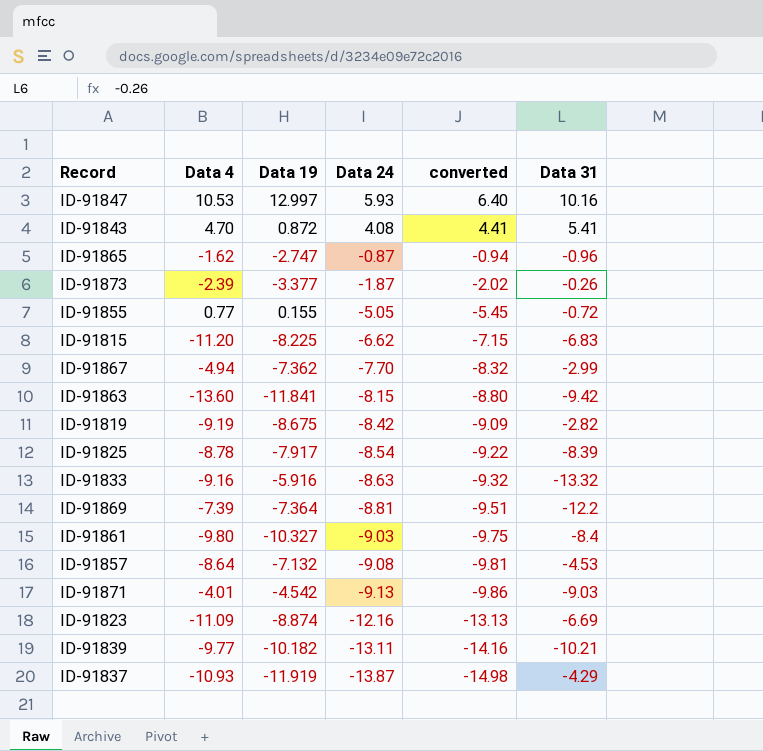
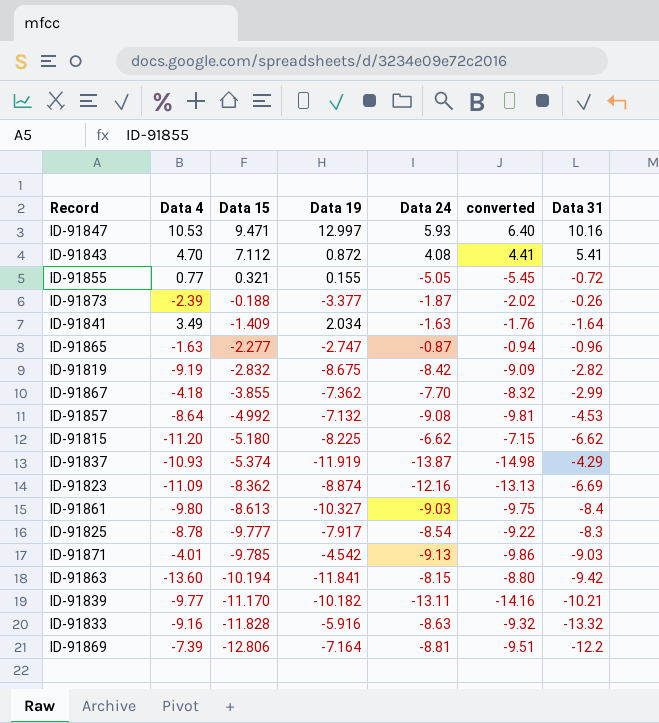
row order: Data 24 descending -> Data 15 descending
column Data 15 | position: none -> 3
row ID-91841: none -> 3.49 | -1.409 | 2.034 | -1.63 | -1.76 | -1.64
ID-91865 | Data 4: -1.62 -> -1.63
ID-91867 | Data 4: -4.94 -> -4.18
ID-91815 | Data 31: -6.83 -> -6.62
ID-91825 | Data 31: -8.39 -> -8.3
ID-91869 | Data 19: -7.364 -> -7.164

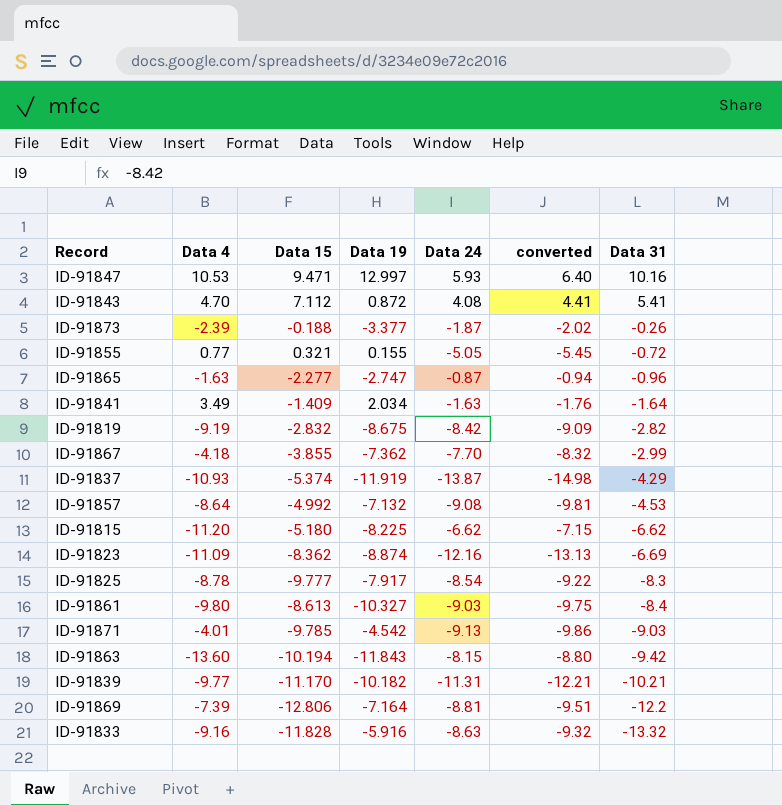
row order: Data 15 descending -> Data 31 descending
ID-91863 | Data 19: -11.841 -> -11.843
ID-91839 | Data 24: -13.11 -> -11.31
ID-91839 | converted: -14.16 -> -12.21

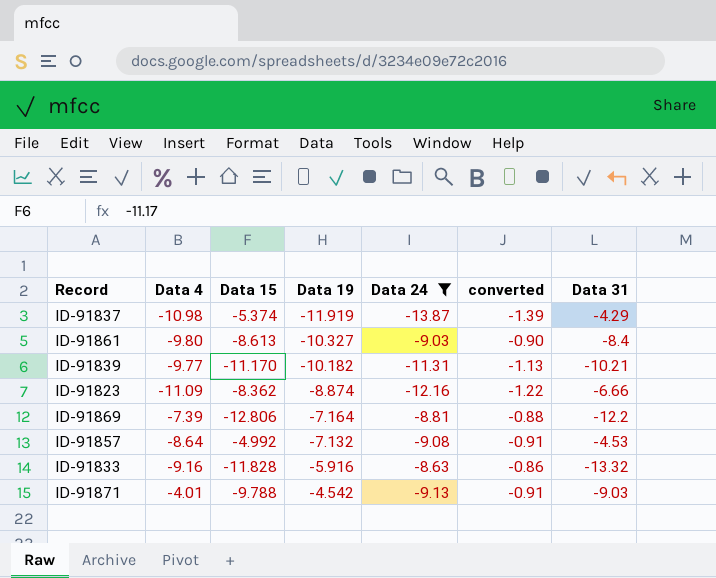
filter: none -> Data 24 <= -8.63
row order: Data 31 descending -> Data 19 ascending
column converted | formula: [Data 24] * 1.08 -> [Data 24] * 0.1
ID-91837 | Data 4: -10.93 -> -10.98
ID-91823 | Data 31: -6.69 -> -6.66
ID-91871 | Data 15: -9.785 -> -9.788

